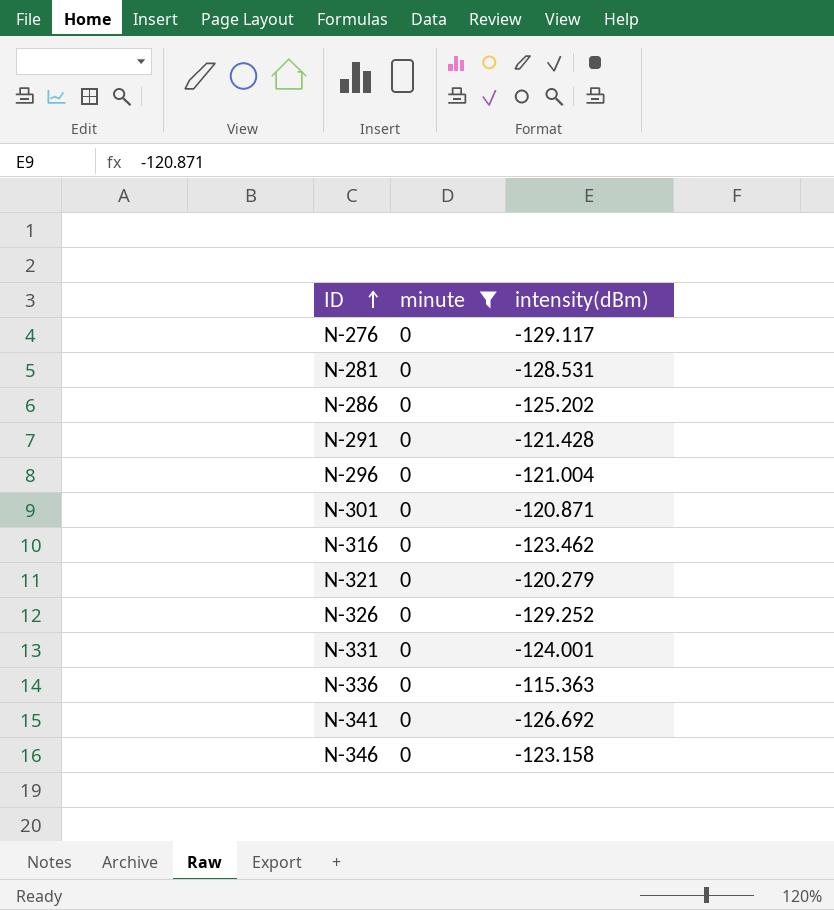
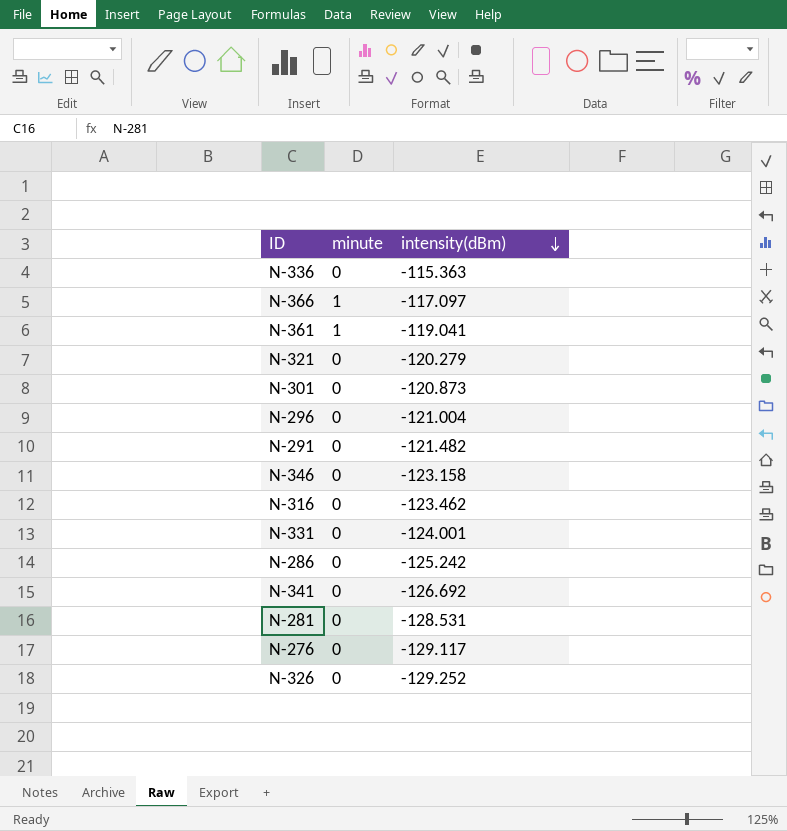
filter: minute = 0 -> none
row order: ID ascending -> intensity(dBm) descending
N-301 | intensity(dBm): -120.871 -> -120.873
N-291 | intensity(dBm): -121.428 -> -121.482
N-286 | intensity(dBm): -125.202 -> -125.242

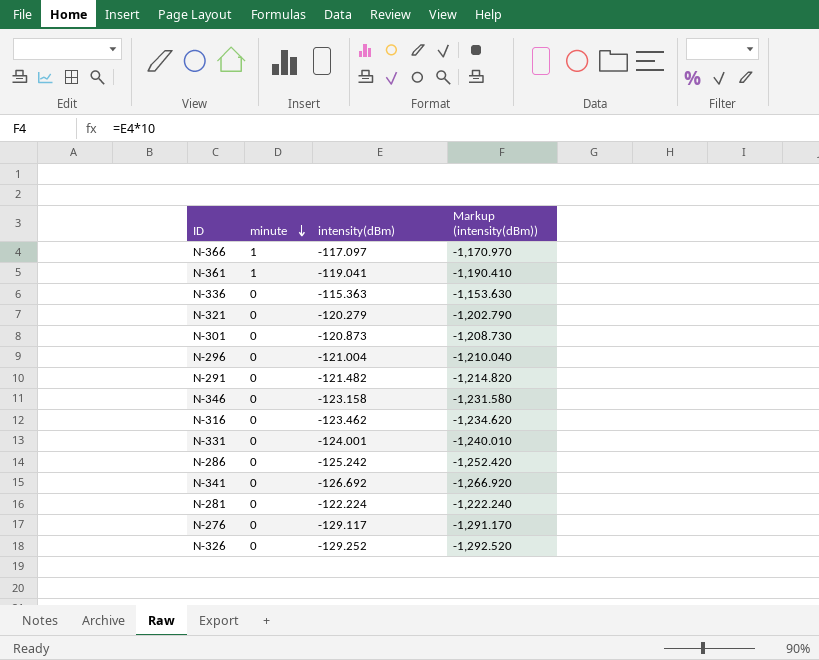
row order: intensity(dBm) descending -> minute descending
column Markup (intensity(dBm)) | formula: none -> [intensity(dBm)] * 10
N-281 | intensity(dBm): -128.531 -> -122.224

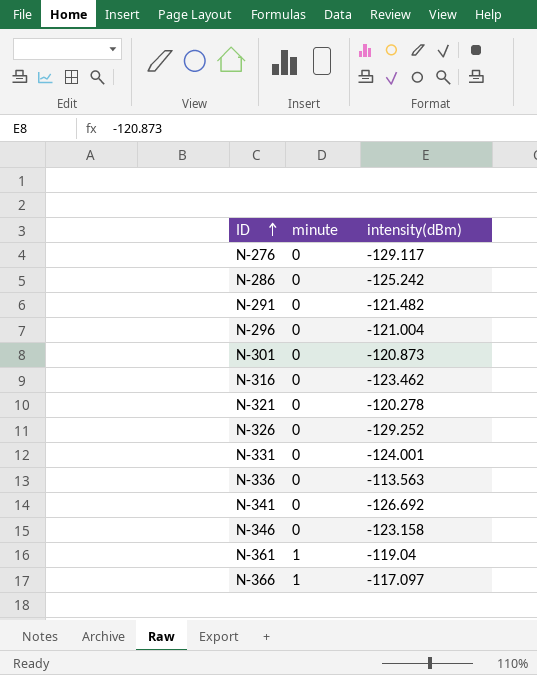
row order: minute descending -> ID ascending
column Markup (intensity(dBm)) | formula: [intensity(dBm)] * 10 -> none
row N-281: 0 | -122.224 | -1,222.240 -> none
N-321 | intensity(dBm): -120.279 -> -120.278
N-336 | intensity(dBm): -115.363 -> -113.563
N-361 | intensity(dBm): -119.041 -> -119.04

